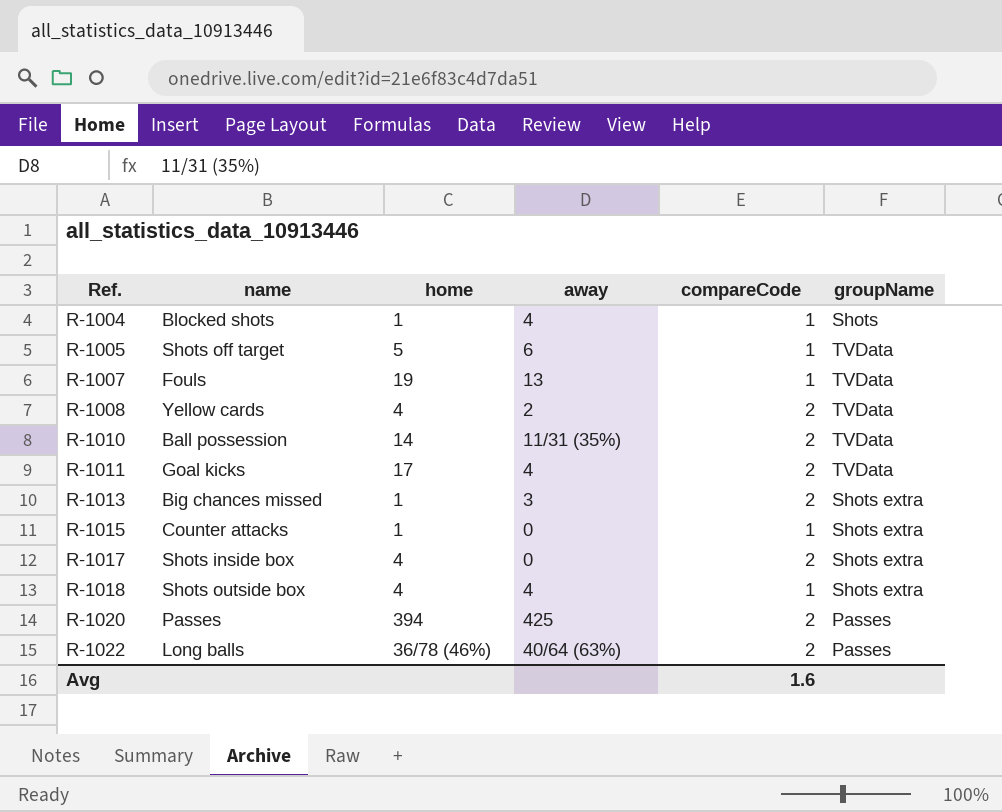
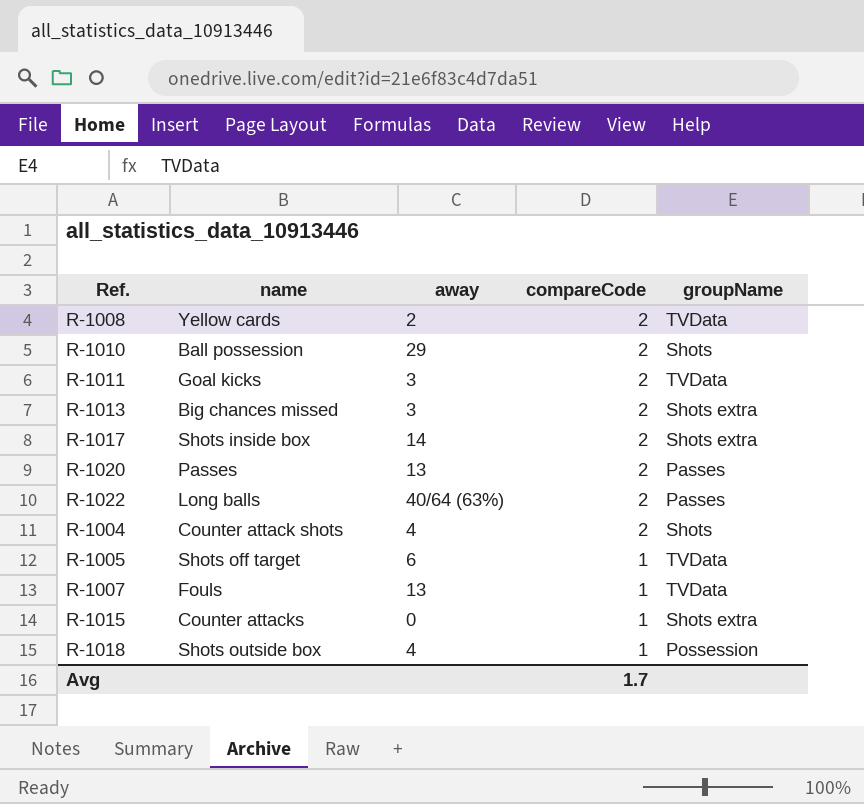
row order: Ref. ascending -> compareCode descending
column home | position: 3 -> none
R-1010 | away: 11/31 (35%) -> 29
R-1010 | groupName: TVData -> Shots
R-1011 | away: 4 -> 3
R-1017 | away: 0 -> 14
R-1020 | away: 425 -> 13
R-1004 | name: Blocked shots -> Counter attack shots
R-1004 | compareCode: 1 -> 2
R-1018 | groupName: Shots extra -> Possession
Avg | compareCode: 1.6 -> 1.7

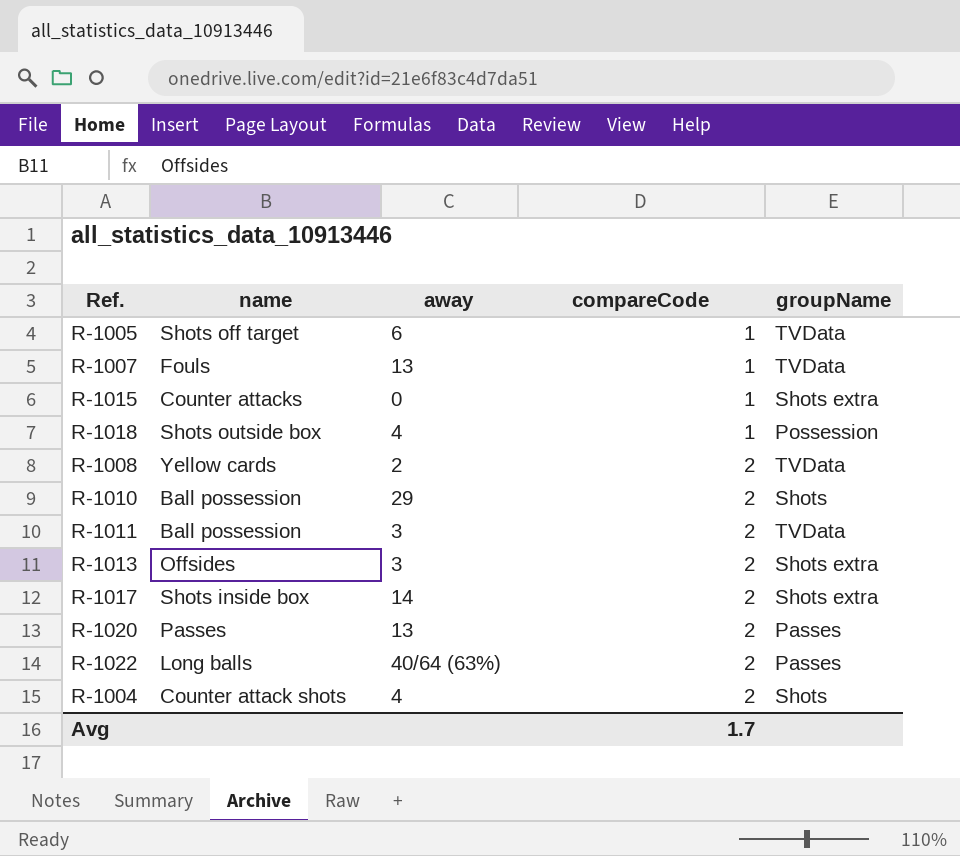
row order: compareCode descending -> compareCode ascending
R-1011 | name: Goal kicks -> Ball possession
R-1013 | name: Big chances missed -> Offsides

